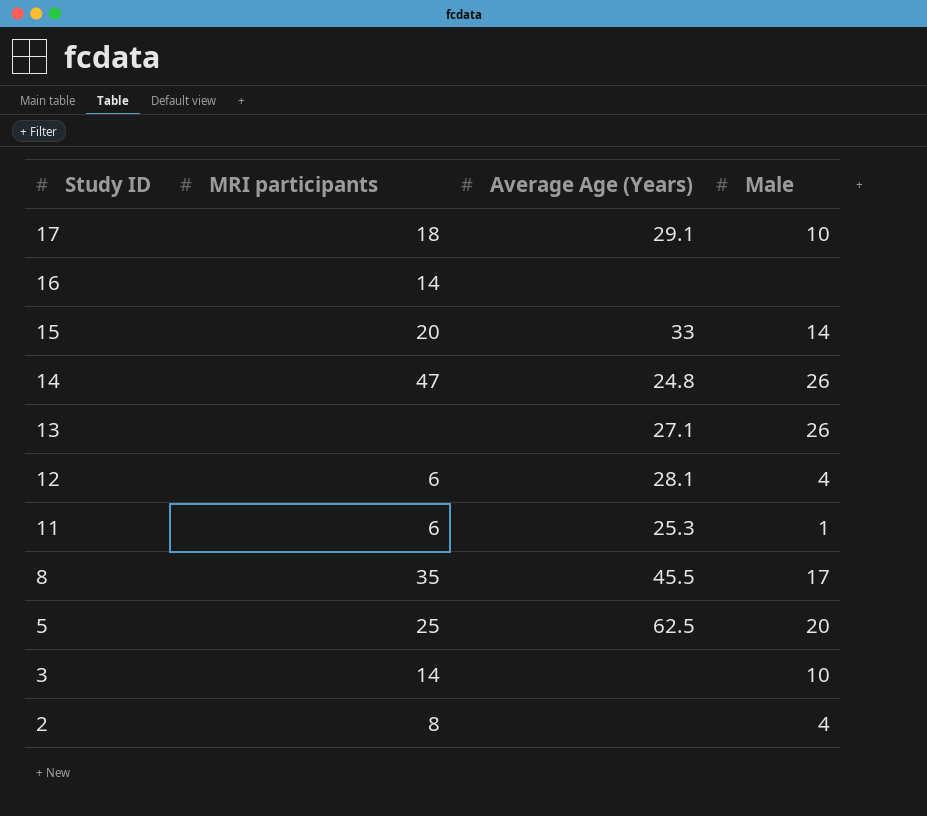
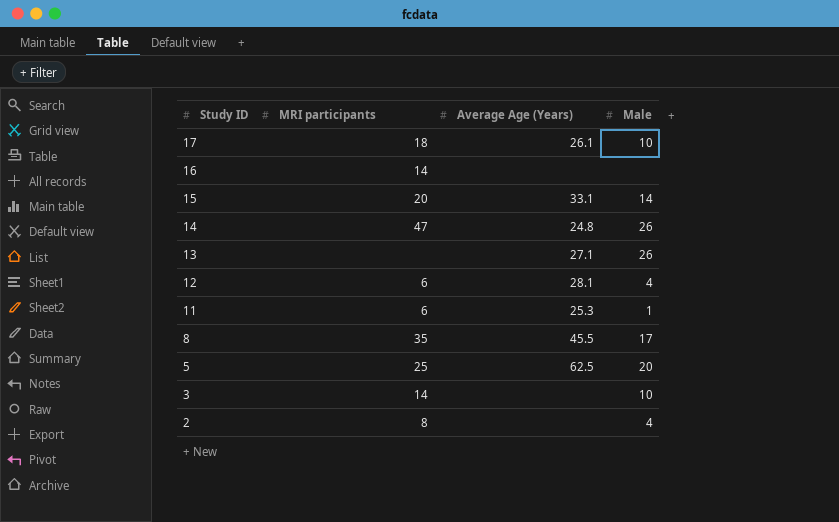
17 | Average Age (Years): 29.1 -> 26.1
15 | Average Age (Years): 33 -> 33.1

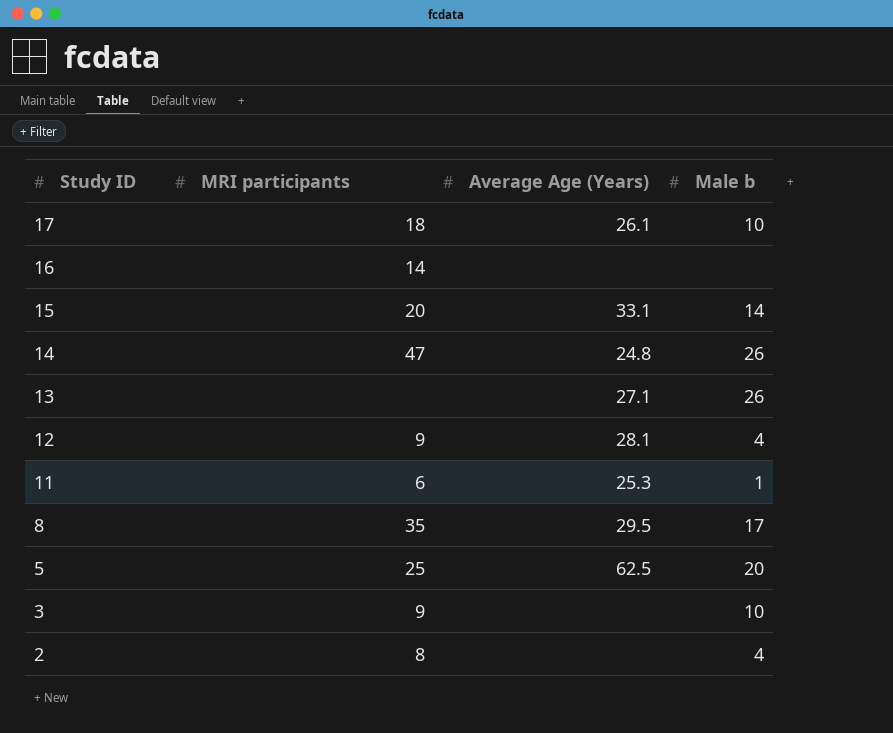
column name: Male -> Male b
12 | MRI participants: 6 -> 9
8 | Average Age (Years): 45.5 -> 29.5
3 | MRI participants: 14 -> 9

